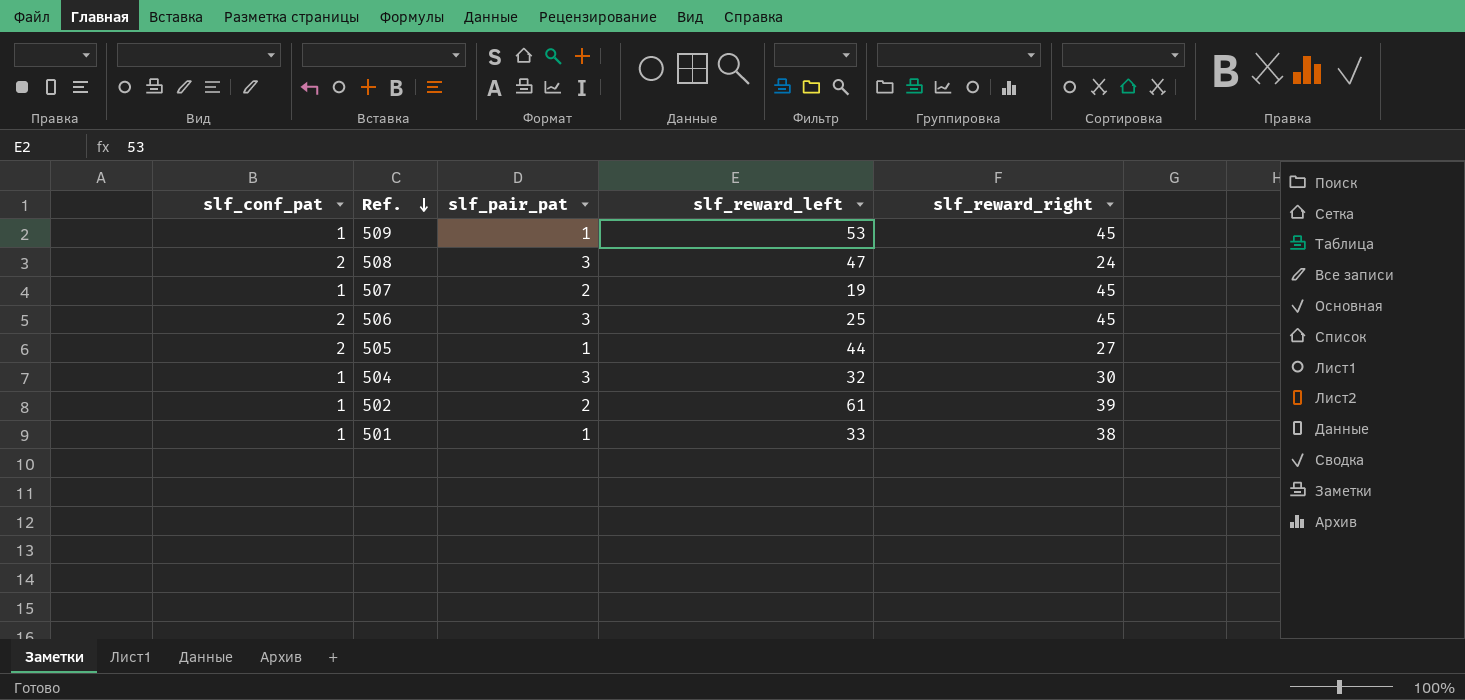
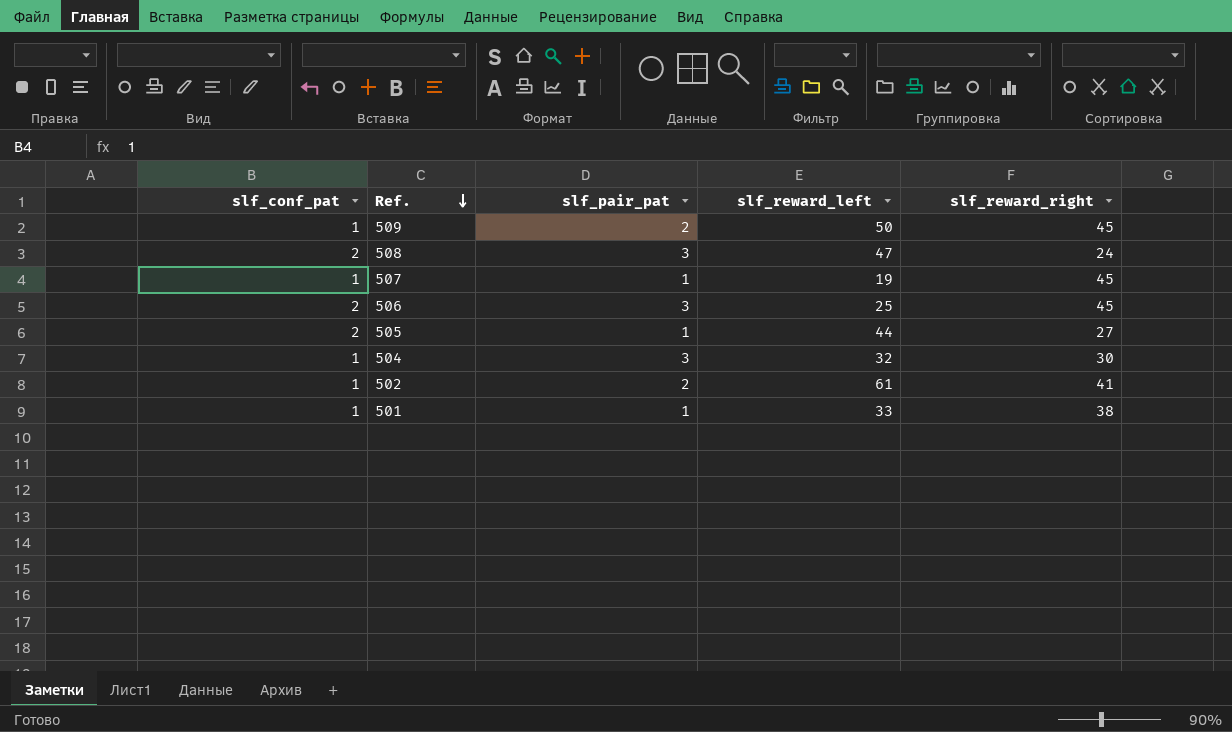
509 | slf_pair_pat: 1 -> 2
509 | slf_reward_left: 53 -> 50
507 | slf_pair_pat: 2 -> 1
502 | slf_reward_right: 39 -> 41

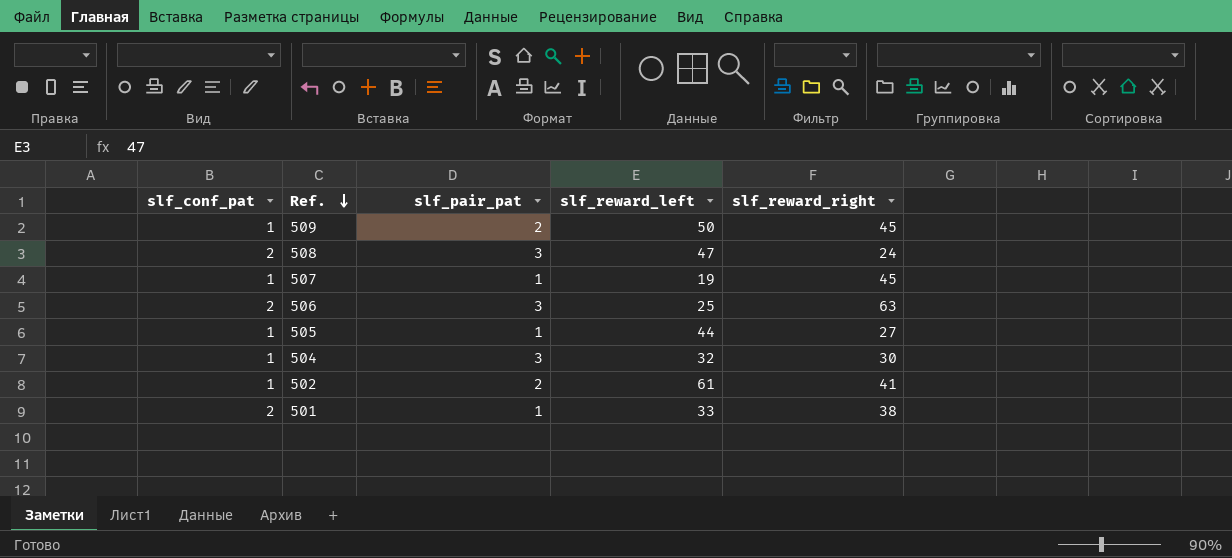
506 | slf_reward_right: 45 -> 63
505 | slf_conf_pat: 2 -> 1
501 | slf_conf_pat: 1 -> 2

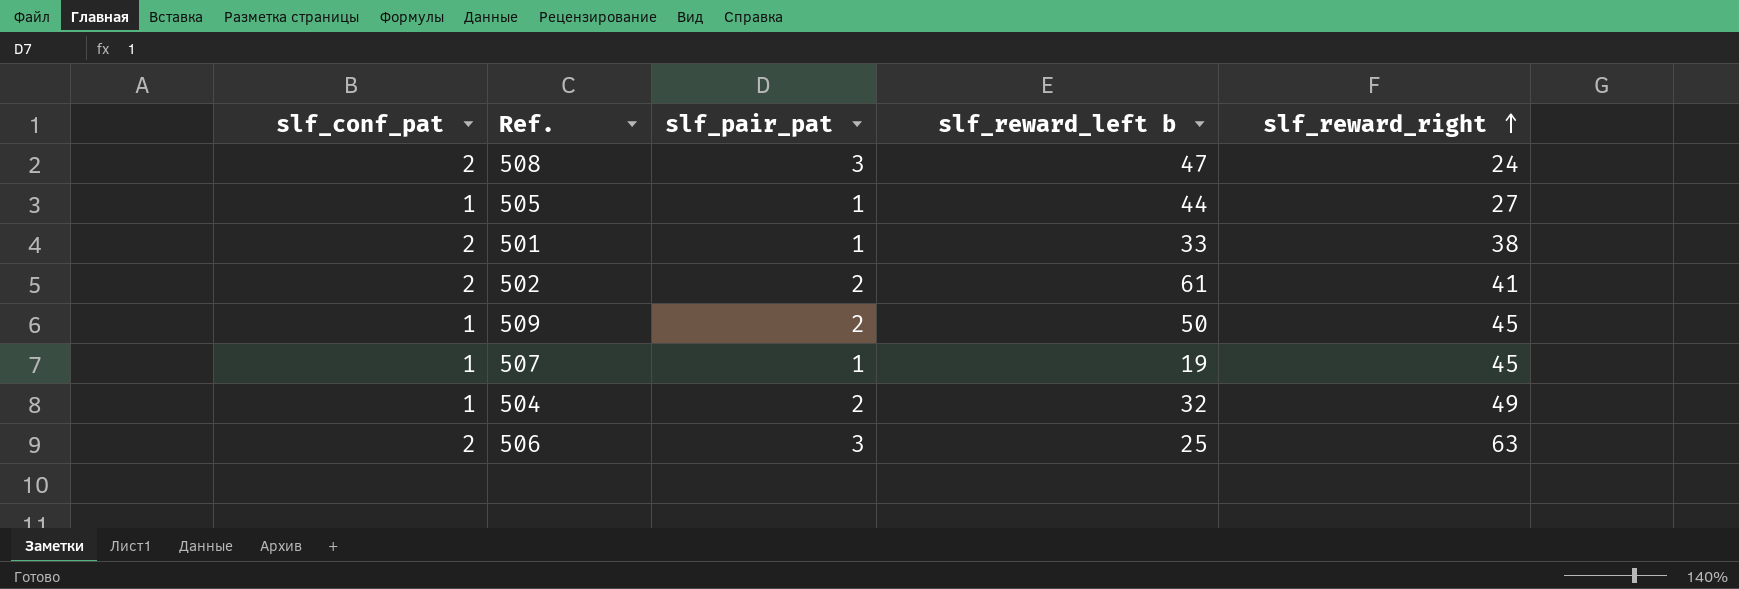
row order: Ref. descending -> slf_reward_right ascending
column name: slf_reward_left -> slf_reward_left b
502 | slf_conf_pat: 1 -> 2
504 | slf_pair_pat: 3 -> 2
504 | slf_reward_right: 30 -> 49

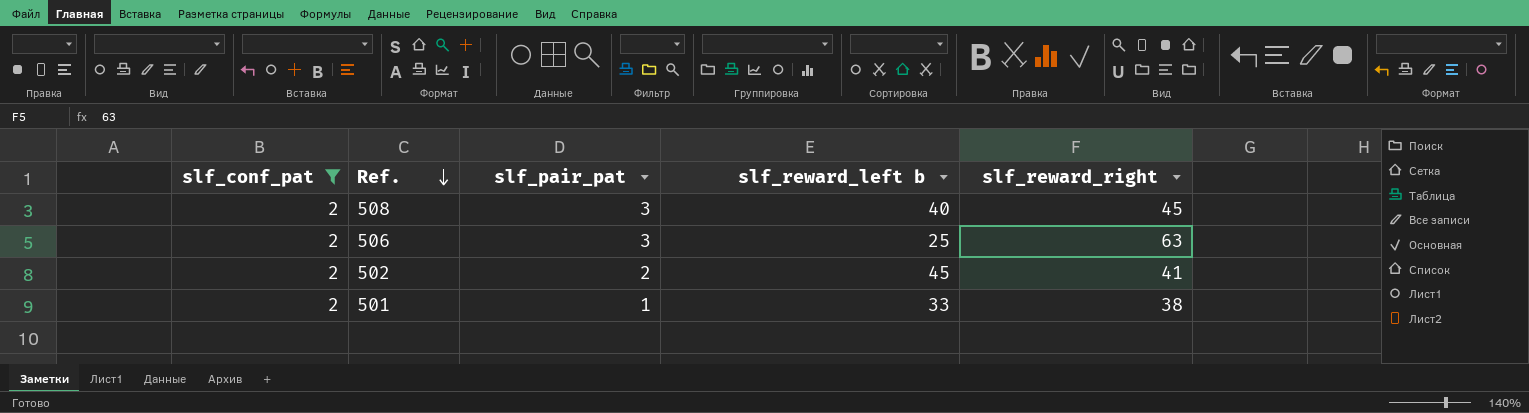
filter: none -> slf_conf_pat = 2
row order: slf_reward_right ascending -> Ref. descending
508 | slf_reward_left b: 47 -> 40
508 | slf_reward_right: 24 -> 45
502 | slf_reward_left b: 61 -> 45

